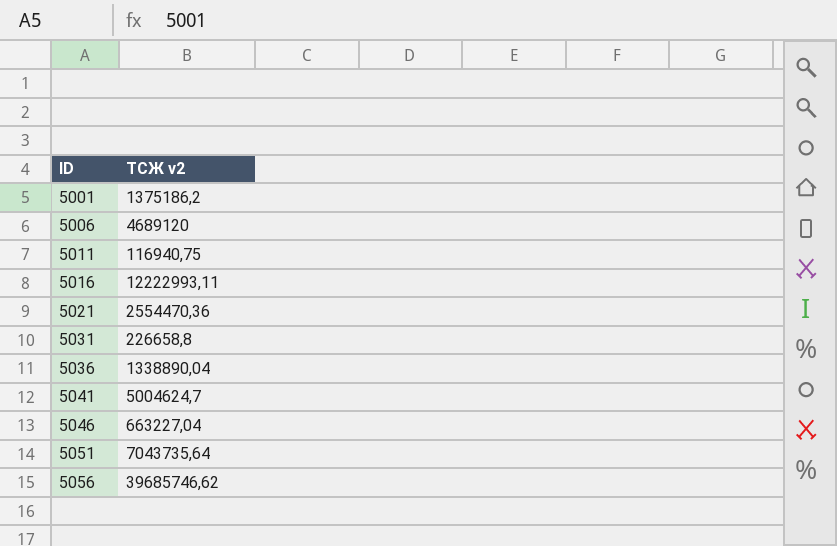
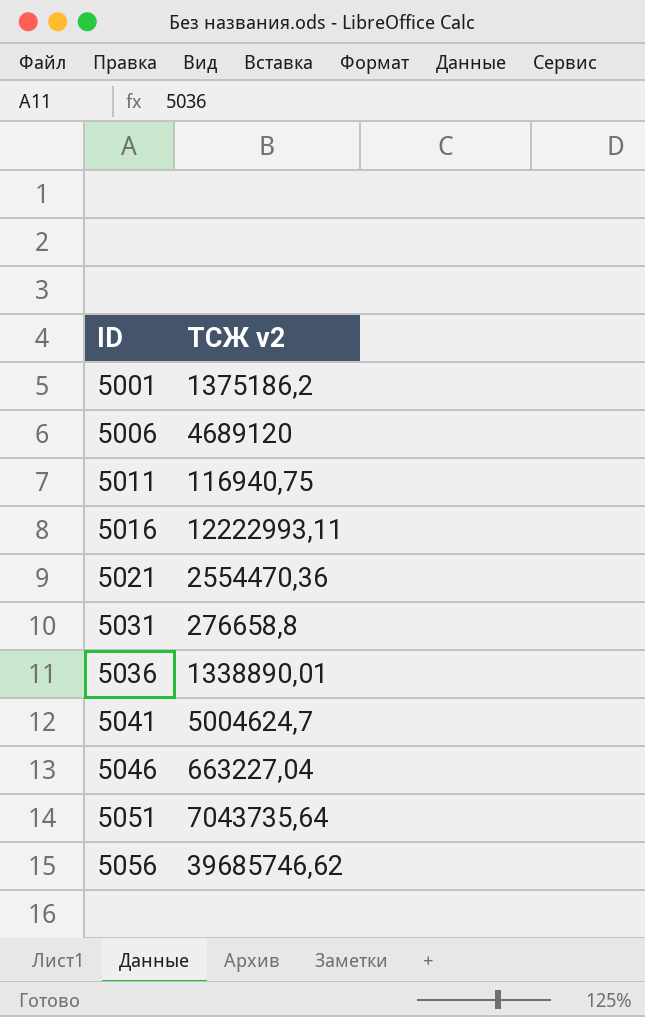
5031 | ТСЖ v2: 226658,8 -> 276658,8
5036 | ТСЖ v2: 1338890,04 -> 1338890,01

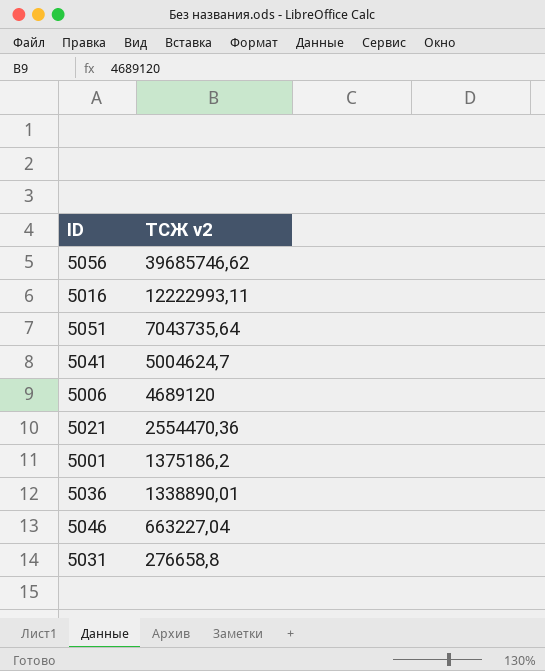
row order: ID ascending -> ТСЖ v2 descending
row 5011: 116940,75 -> none

